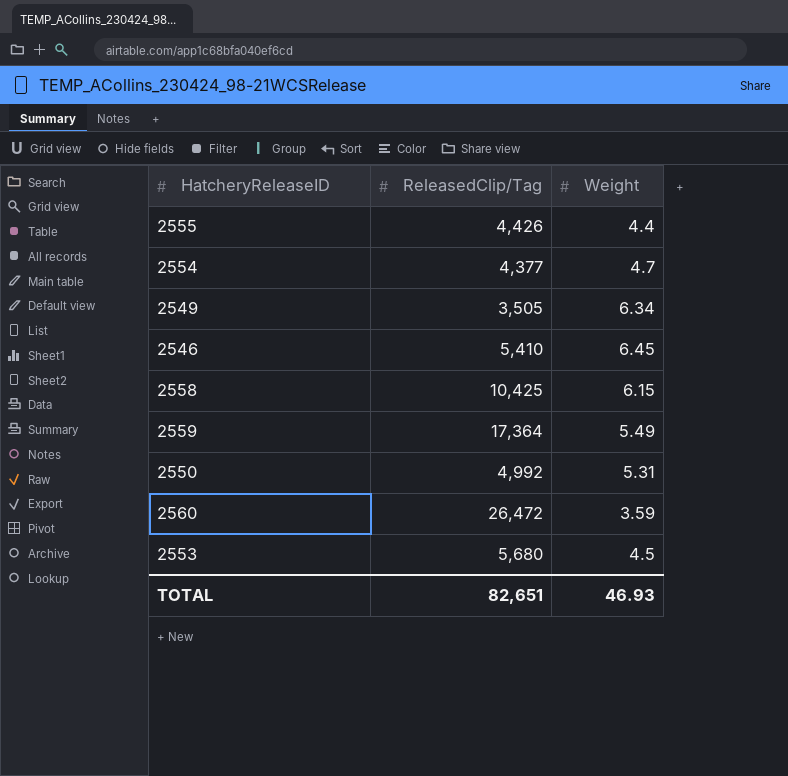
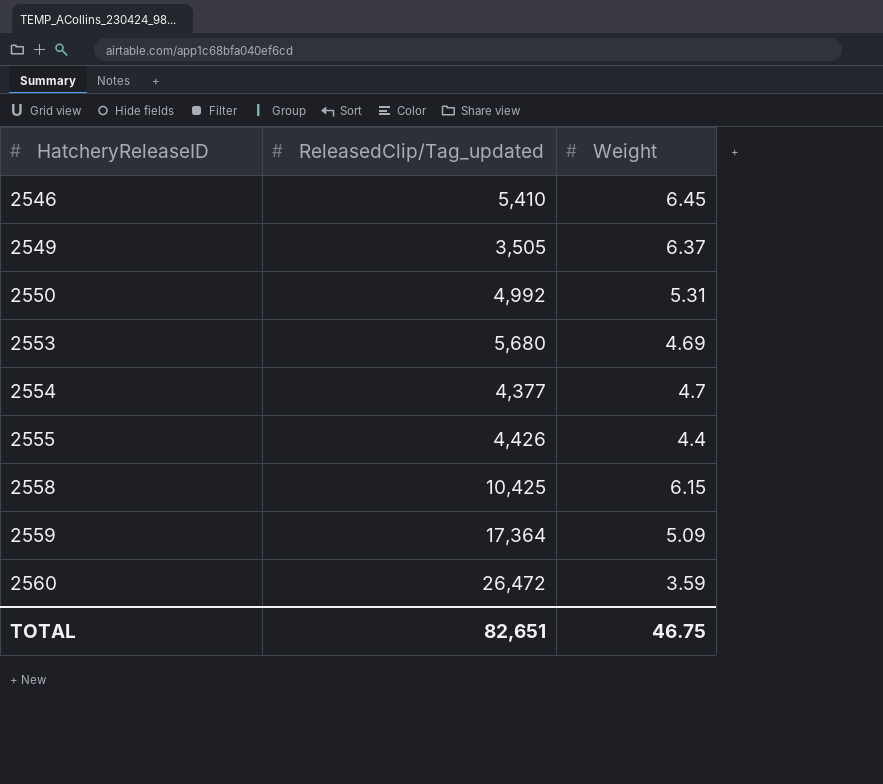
row order: none -> HatcheryReleaseID ascending
column name: ReleasedClip/Tag -> ReleasedClip/Tag_updated
2549 | Weight: 6.34 -> 6.37
2553 | Weight: 4.5 -> 4.69
2559 | Weight: 5.49 -> 5.09
TOTAL | Weight: 46.93 -> 46.75

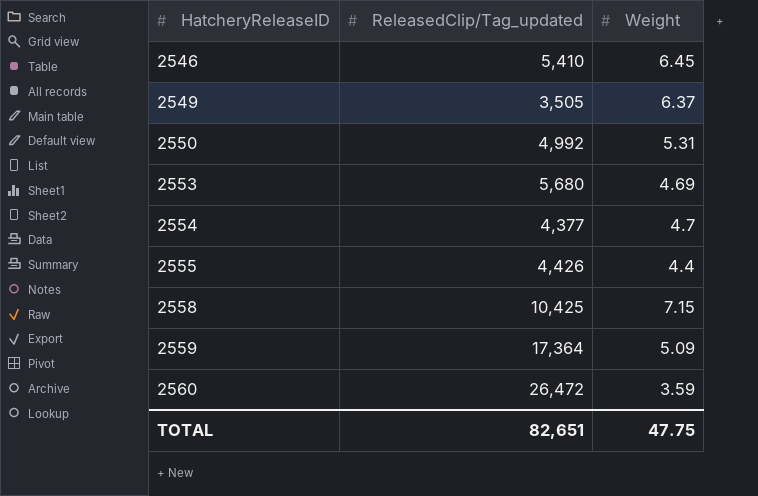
2558 | Weight: 6.15 -> 7.15
TOTAL | Weight: 46.75 -> 47.75

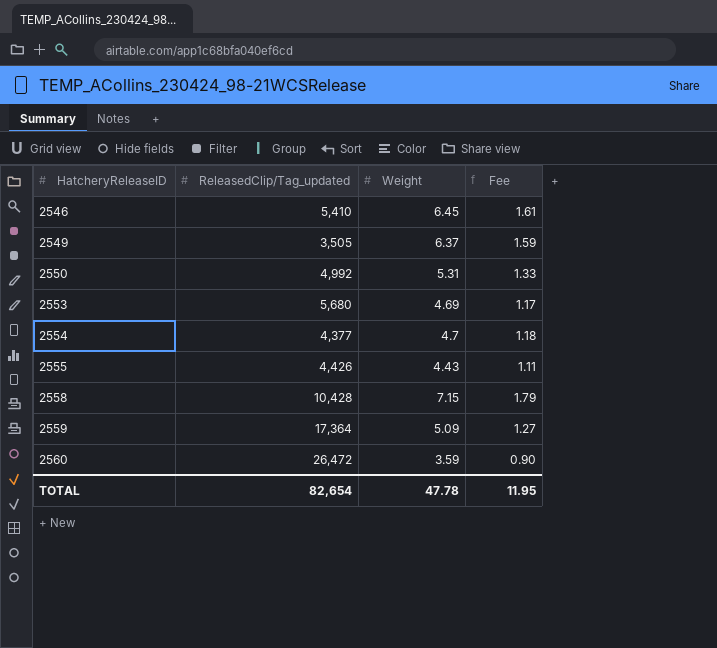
column Fee | formula: none -> [Weight] * 0.25
2555 | Weight: 4.4 -> 4.43
2558 | ReleasedClip/Tag_updated: 10,425 -> 10,428
TOTAL | ReleasedClip/Tag_updated: 82,651 -> 82,654
TOTAL | Weight: 47.75 -> 47.78

